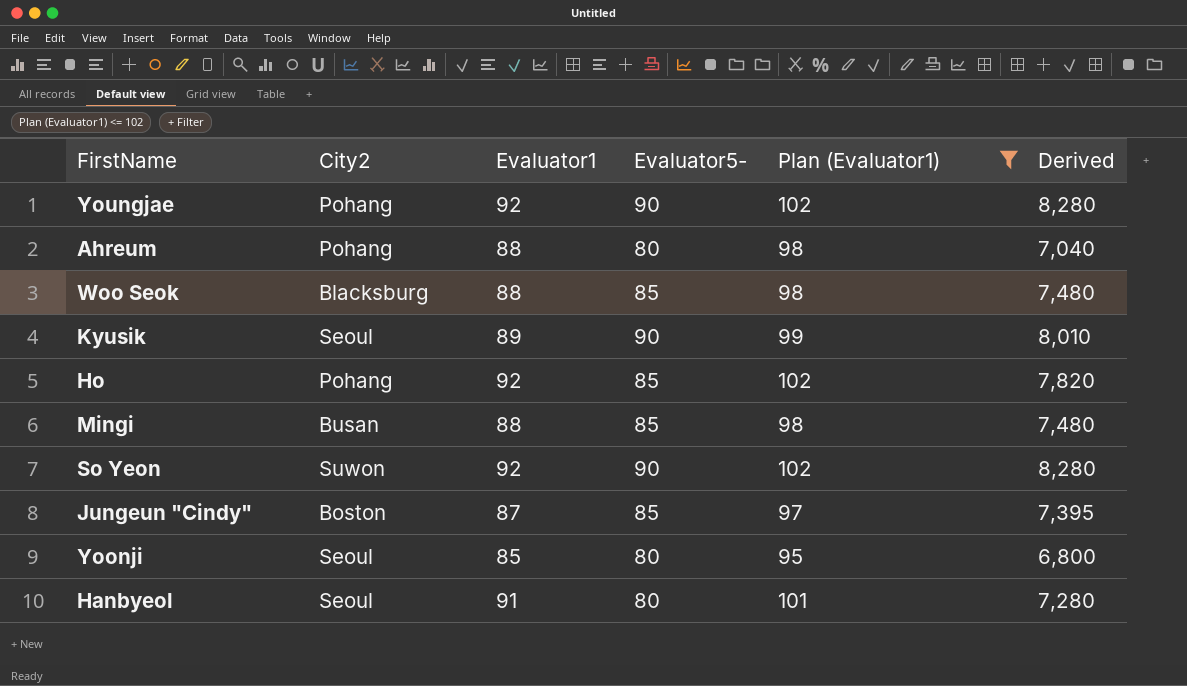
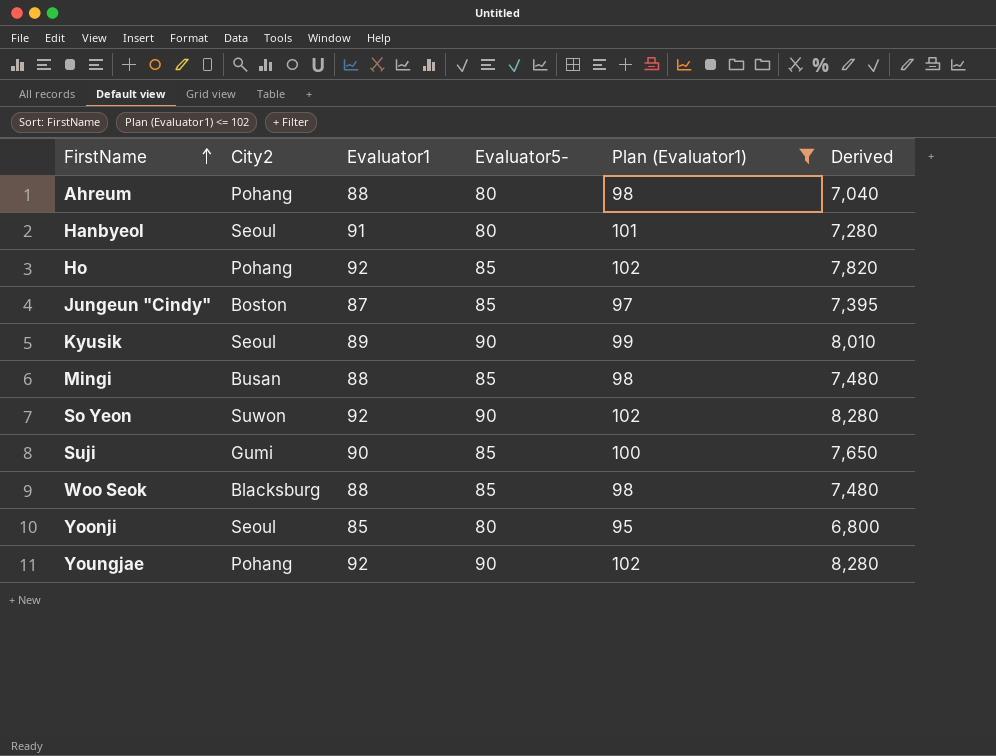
row order: none -> FirstName ascending
row Suji: none -> Gumi | 90 | 85 | 100 | 7,650

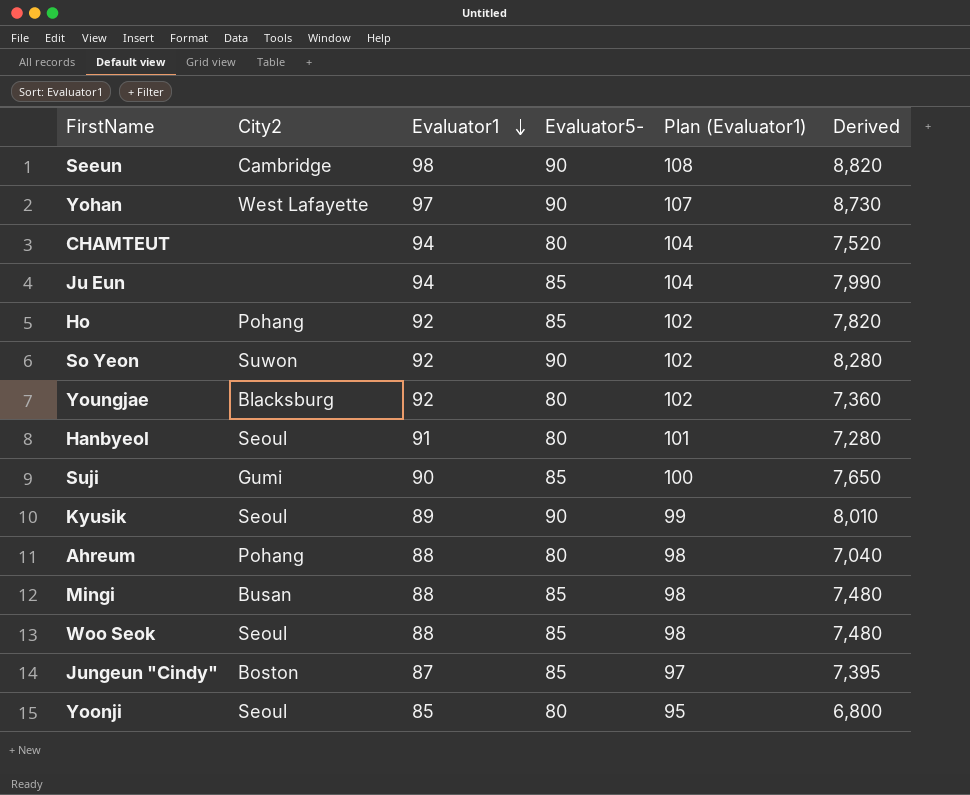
filter: Plan (Evaluator1) <= 102 -> none
row order: FirstName ascending -> Evaluator1 descending
Youngjae | City2: Pohang -> Blacksburg
Youngjae | Evaluator5-: 90 -> 80
Youngjae | Derived: 8,280 -> 7,360
Woo Seok | City2: Blacksburg -> Seoul

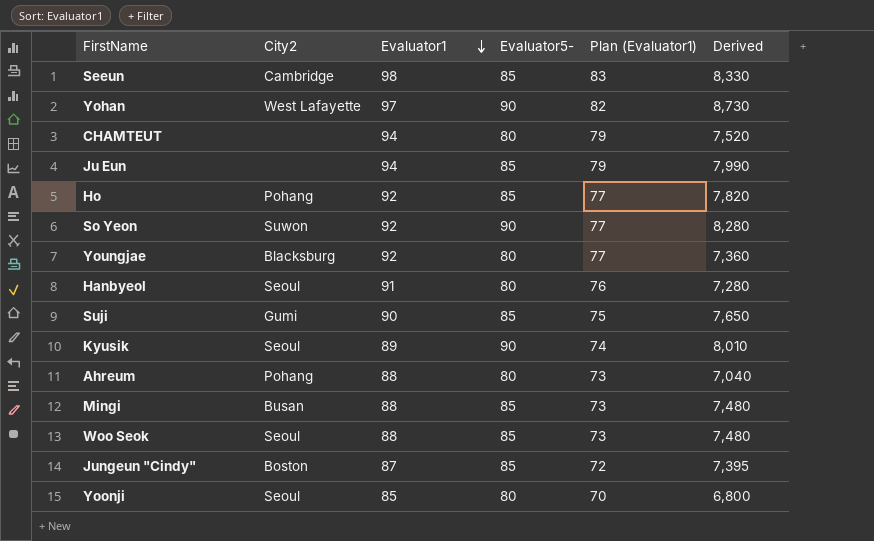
column Plan (Evaluator1) | formula: [Evaluator1] + 10 -> [Evaluator1] - 15
Seeun | Evaluator5-: 90 -> 85
Seeun | Derived: 8,820 -> 8,330

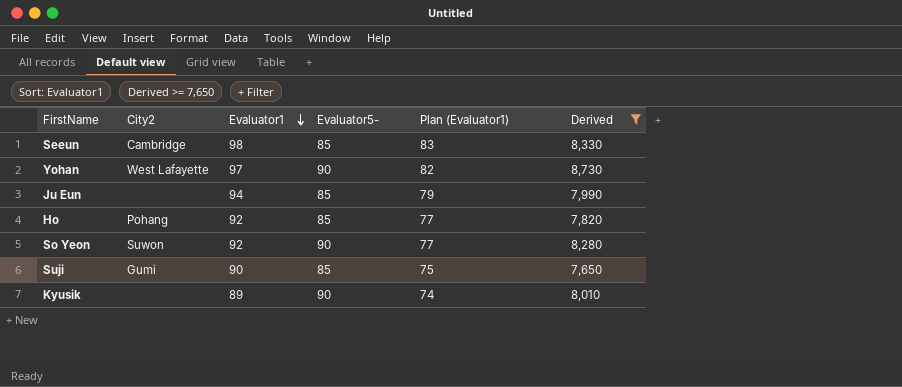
filter: none -> Derived >= 7,650
Kyusik | City2: Seoul -> none

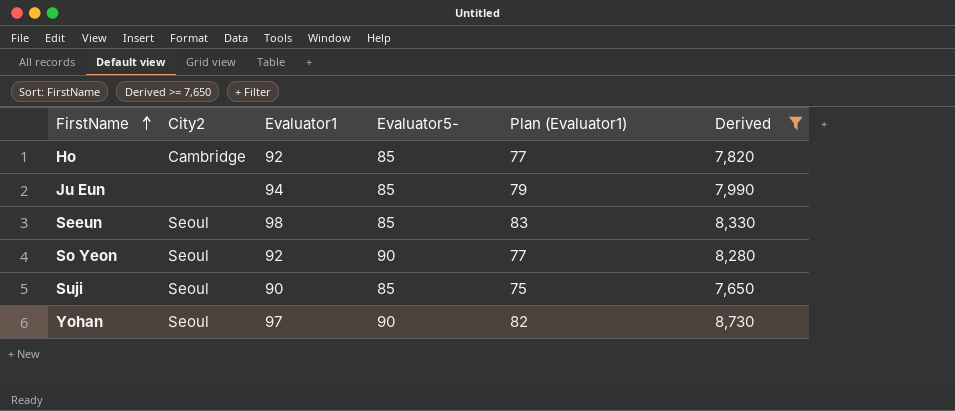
row order: Evaluator1 descending -> FirstName ascending
row Kyusik: none | 89 | 90 | 74 | 8,010 -> none
Ho | City2: Pohang -> Cambridge
Seeun | City2: Cambridge -> Seoul
So Yeon | City2: Suwon -> Seoul
Suji | City2: Gumi -> Seoul
Yohan | City2: West Lafayette -> Seoul

